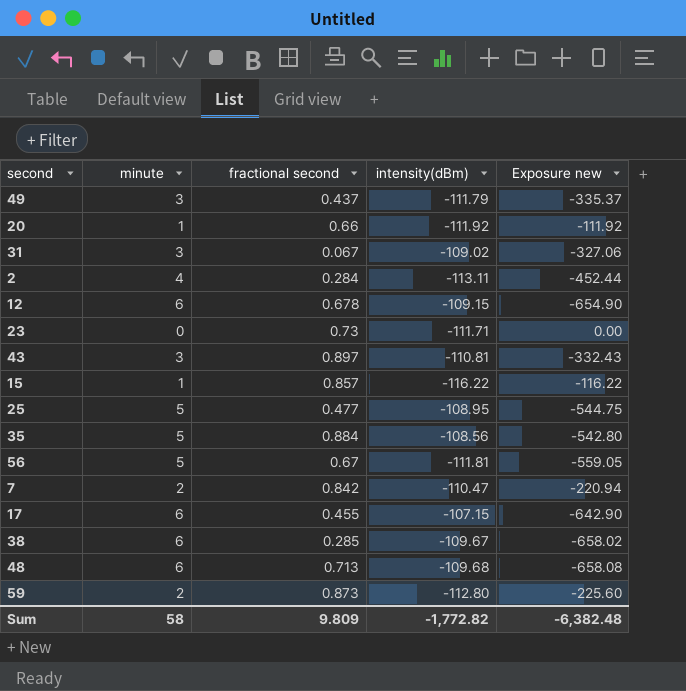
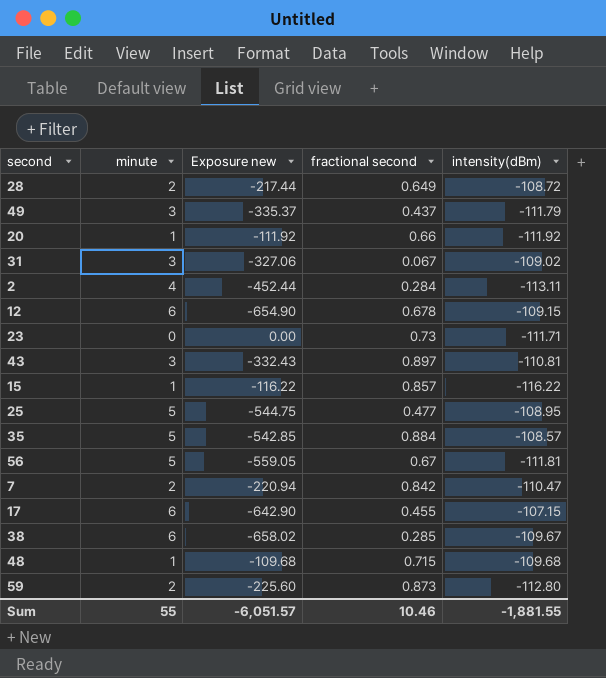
column Exposure new | position: 5 -> 3
row 28: none -> 2 | -217.44 | 0.649 | -108.72
35 | Exposure new: -542.80 -> -542.85
35 | intensity(dBm): -108.56 -> -108.57
48 | minute: 6 -> 1
48 | Exposure new: -658.08 -> -109.68
48 | fractional second: 0.713 -> 0.715
Sum | minute: 58 -> 55
Sum | Exposure new: -6,382.48 -> -6,051.57
Sum | fractional second: 9.809 -> 10.46
Sum | intensity(dBm): -1,772.82 -> -1,881.55

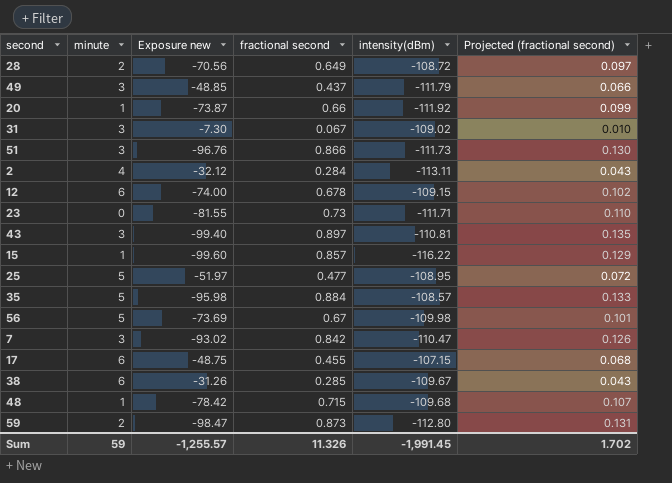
column Exposure new | formula: [minute] * [intensity(dBm)] -> [fractional second] * [intensity(dBm)]
column Projected (fractional second) | formula: none -> [fractional second] * 0.15
row 51: none -> 3 | -96.76 | 0.866 | -111.73 | 0.130
56 | intensity(dBm): -111.81 -> -109.98
7 | minute: 2 -> 3
Sum | minute: 55 -> 59
Sum | Exposure new: -6,051.57 -> -1,255.57
Sum | fractional second: 10.46 -> 11.326
Sum | intensity(dBm): -1,881.55 -> -1,991.45

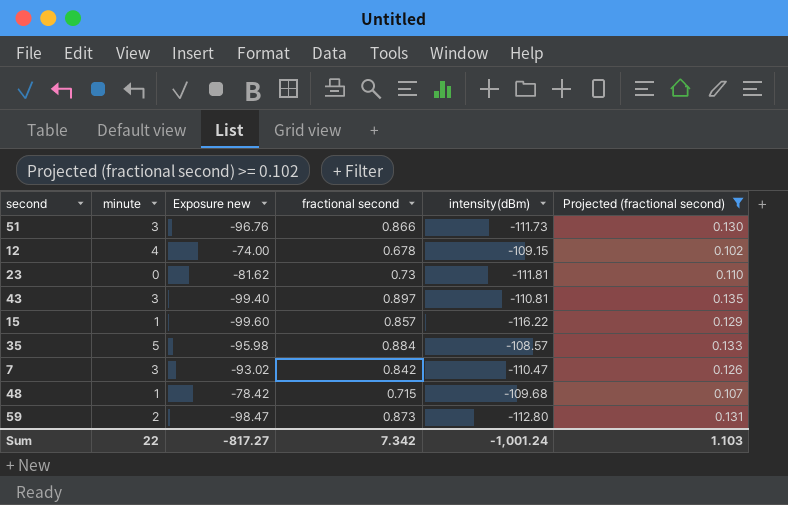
filter: none -> Projected (fractional second) >= 0.102
12 | minute: 6 -> 4
23 | Exposure new: -81.55 -> -81.62
23 | intensity(dBm): -111.71 -> -111.81
Sum | minute: 59 -> 22
Sum | Exposure new: -1,255.57 -> -817.27
Sum | fractional second: 11.326 -> 7.342
Sum | intensity(dBm): -1,991.45 -> -1,001.24
Sum | Projected (fractional second): 1.702 -> 1.103

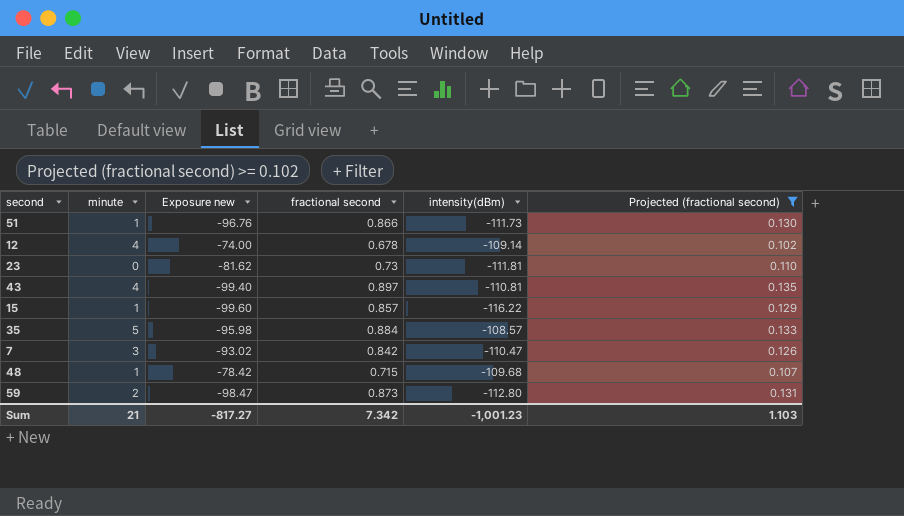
51 | minute: 3 -> 1
12 | intensity(dBm): -109.15 -> -109.14
43 | minute: 3 -> 4
Sum | minute: 22 -> 21
Sum | intensity(dBm): -1,001.24 -> -1,001.23

